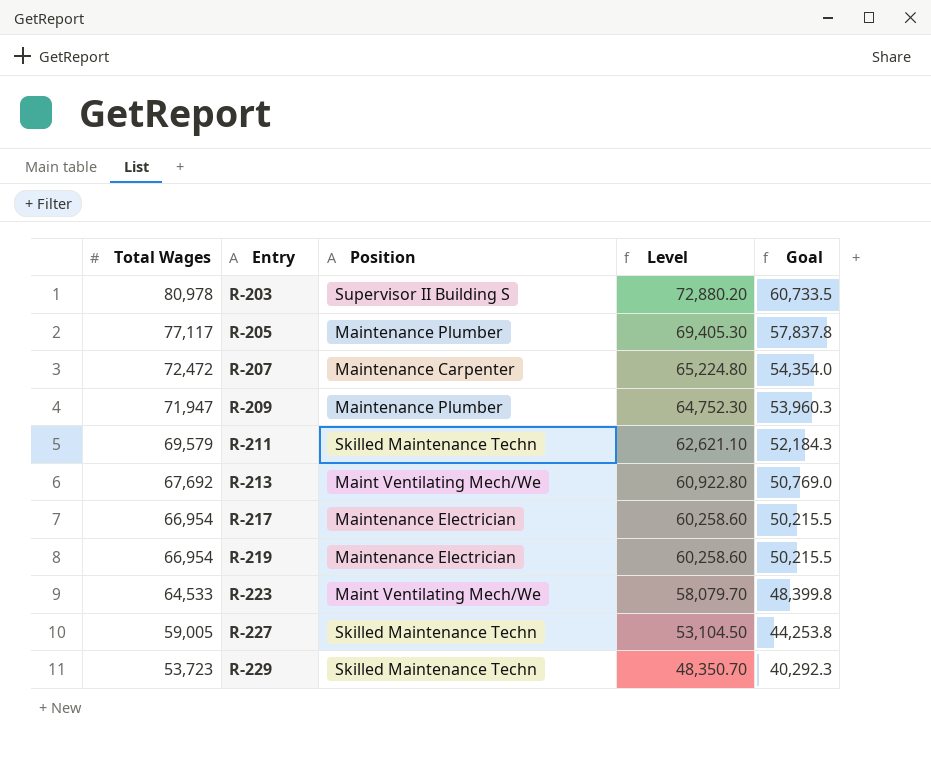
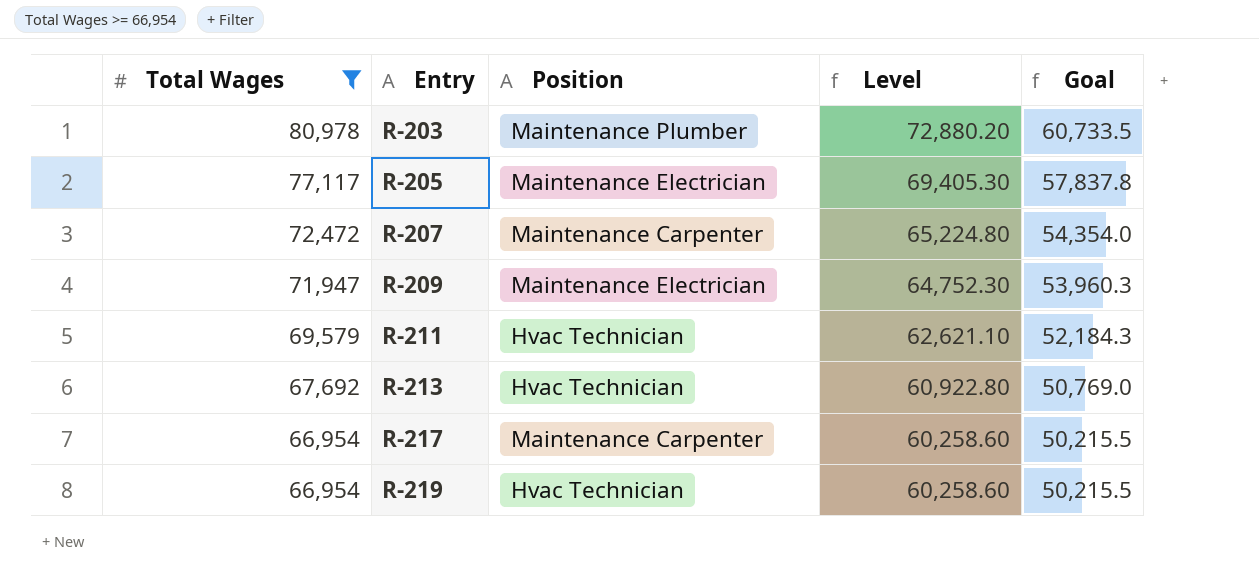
filter: none -> Total Wages >= 66,954
R-203 | Position: Supervisor II Building S -> Maintenance Plumber
R-205 | Position: Maintenance Plumber -> Maintenance Electrician
R-209 | Position: Maintenance Plumber -> Maintenance Electrician
R-211 | Position: Skilled Maintenance Techn -> Hvac Technician
R-213 | Position: Maint Ventilating Mech/We -> Hvac Technician
R-217 | Position: Maintenance Electrician -> Maintenance Carpenter
R-219 | Position: Maintenance Electrician -> Hvac Technician

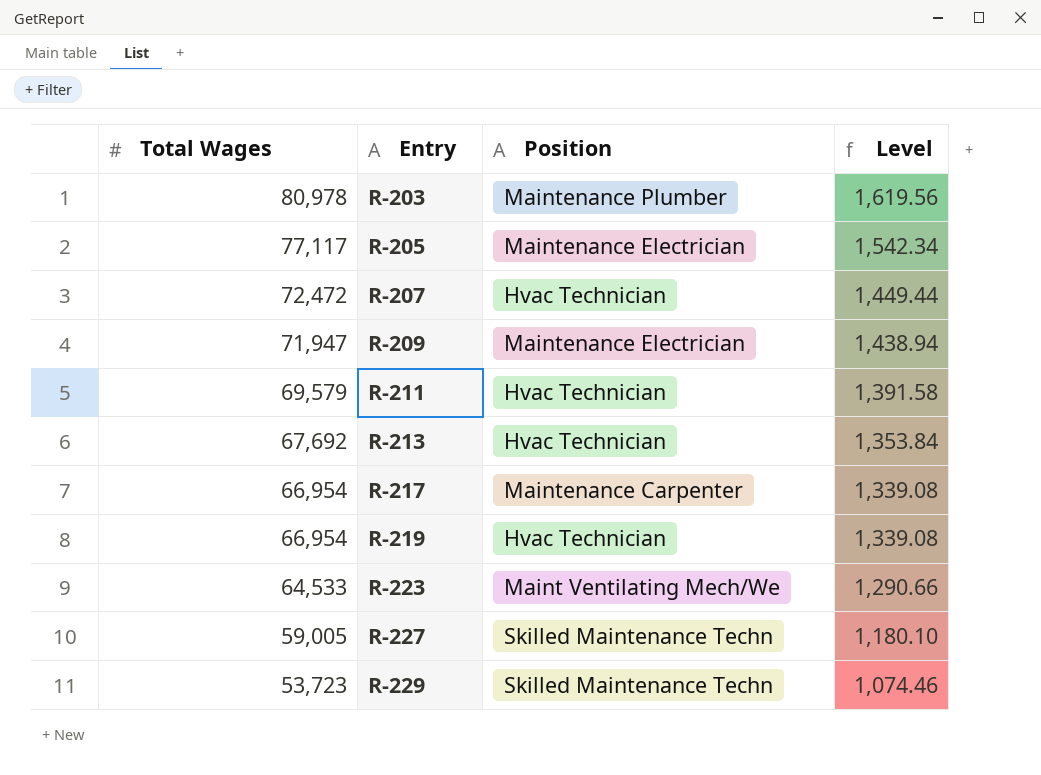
filter: Total Wages >= 66,954 -> none
column Goal | formula: [Total Wages] * 0.75 -> none
column Level | formula: [Total Wages] * 0.9 -> [Total Wages] * 0.02
R-207 | Position: Maintenance Carpenter -> Hvac Technician

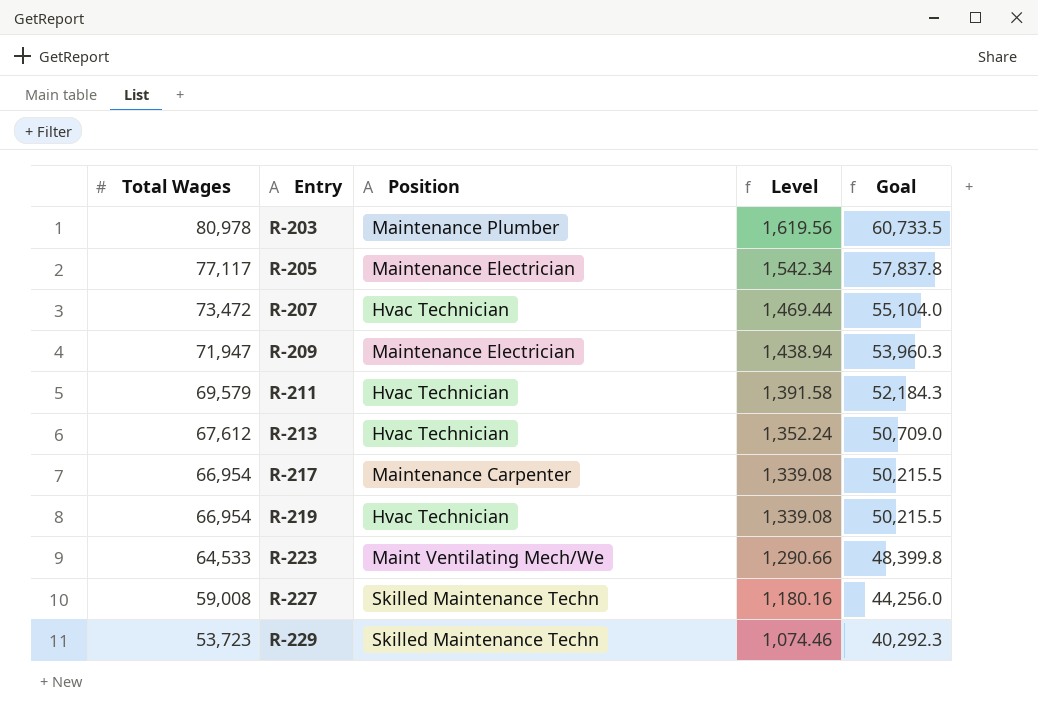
column Goal | formula: none -> [Total Wages] * 0.75
R-207 | Total Wages: 72,472 -> 73,472
R-207 | Level: 1,449.44 -> 1,469.44
R-213 | Total Wages: 67,692 -> 67,612
R-213 | Level: 1,353.84 -> 1,352.24
R-227 | Total Wages: 59,005 -> 59,008
R-227 | Level: 1,180.10 -> 1,180.16

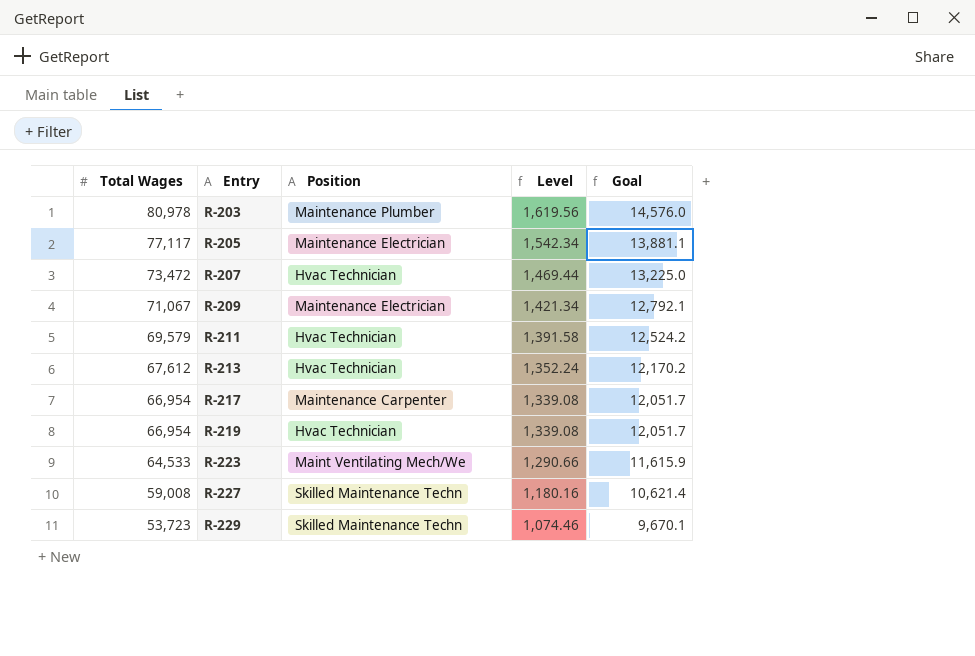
column Goal | formula: [Total Wages] * 0.75 -> [Total Wages] * 0.18
R-209 | Total Wages: 71,947 -> 71,067
R-209 | Level: 1,438.94 -> 1,421.34

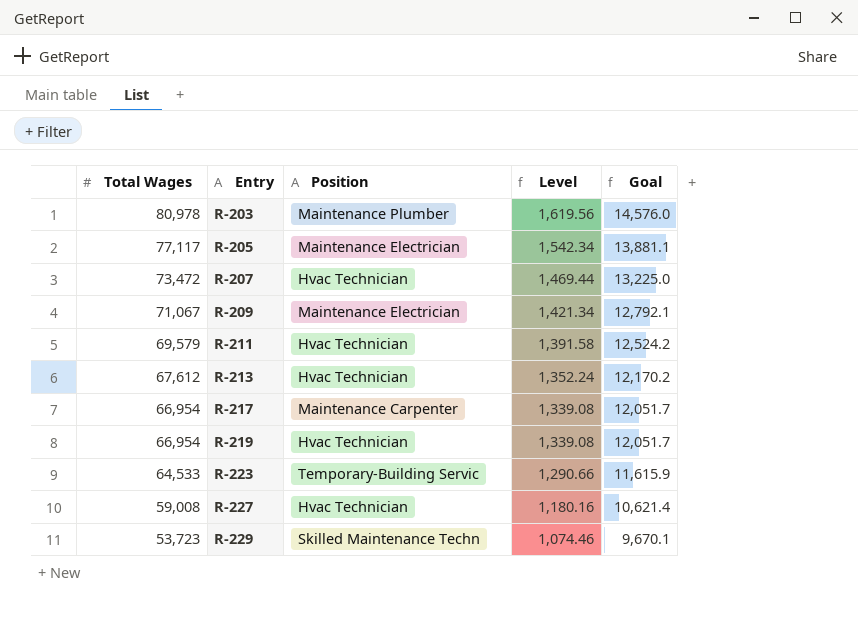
R-223 | Position: Maint Ventilating Mech/We -> Temporary-Building Servic
R-227 | Position: Skilled Maintenance Techn -> Hvac Technician

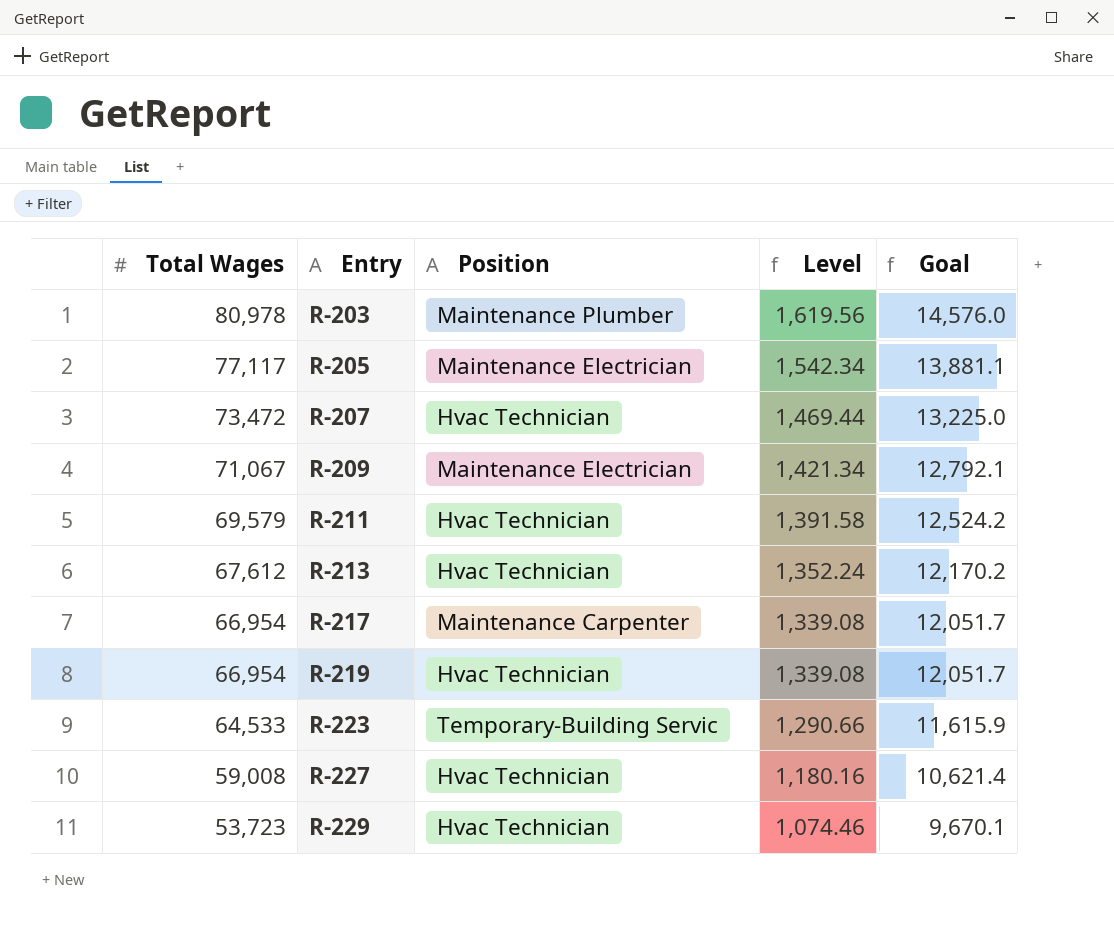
R-229 | Position: Skilled Maintenance Techn -> Hvac Technician

